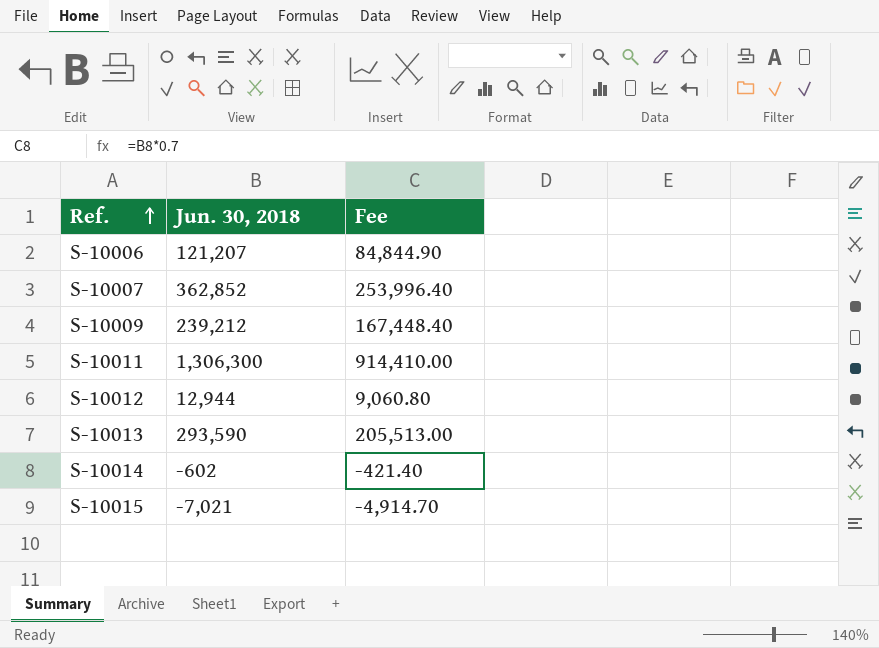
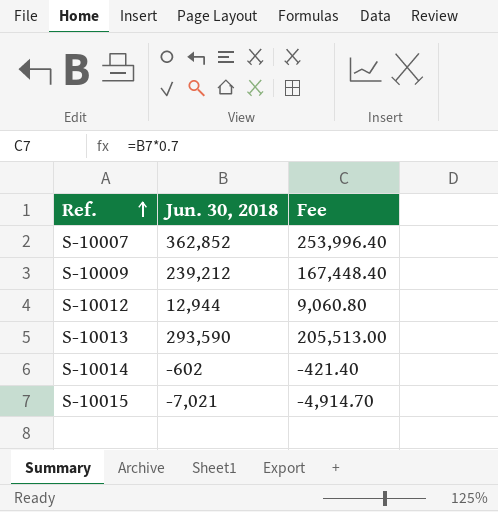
row S-10006: 121,207 | 84,844.90 -> none
row S-10011: 1,306,300 | 914,410.00 -> none

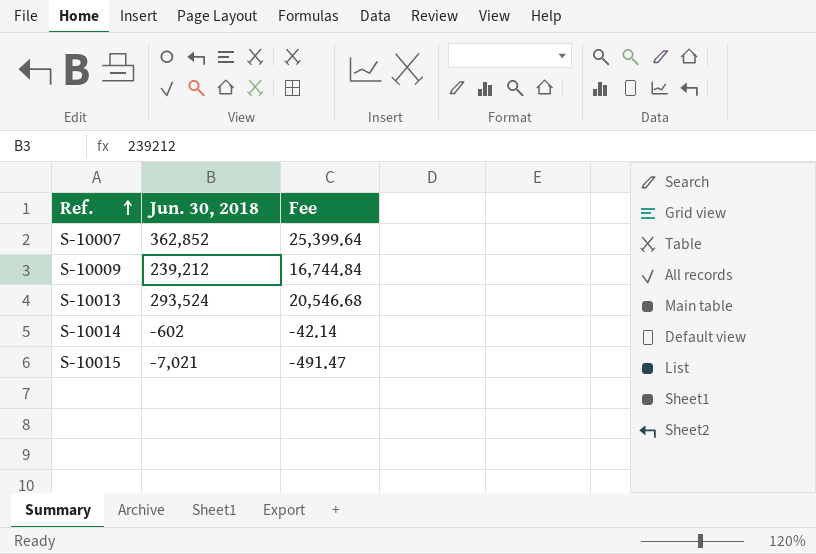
column Fee | formula: [Jun. 30, 2018] * 0.7 -> [Jun. 30, 2018] * 0.07
row S-10012: 12,944 | 9,060.80 -> none
S-10013 | Jun. 30, 2018: 293,590 -> 293,524

